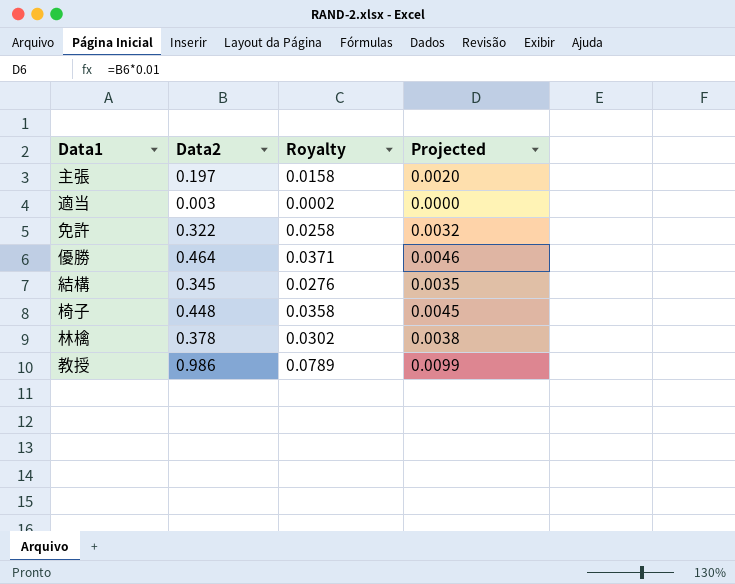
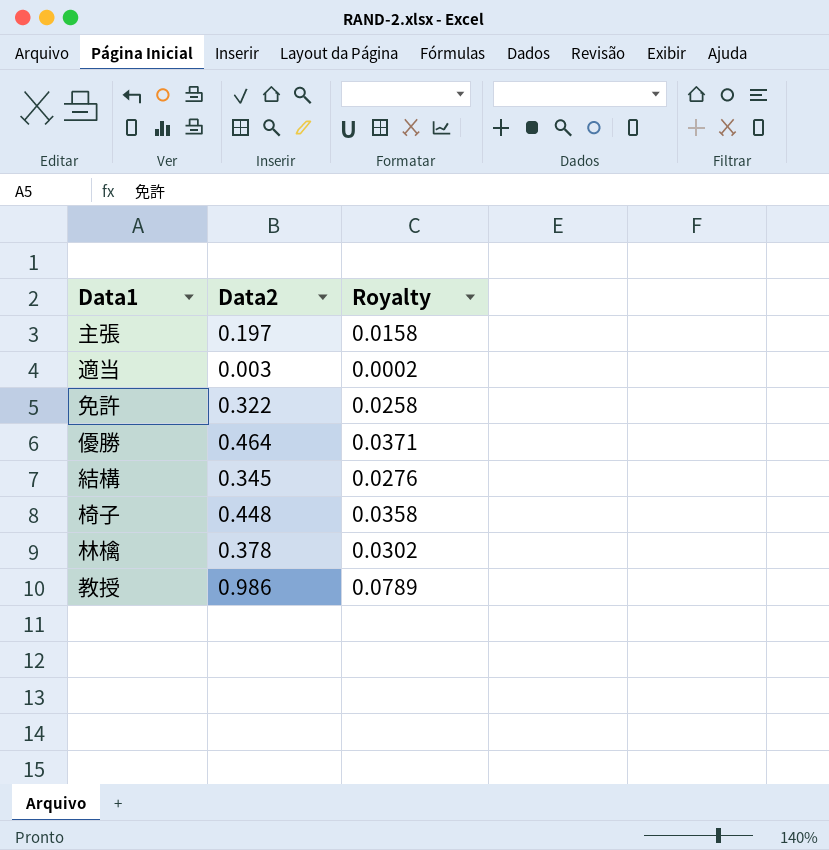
column Projected | formula: [Data2] * 0.01 -> none

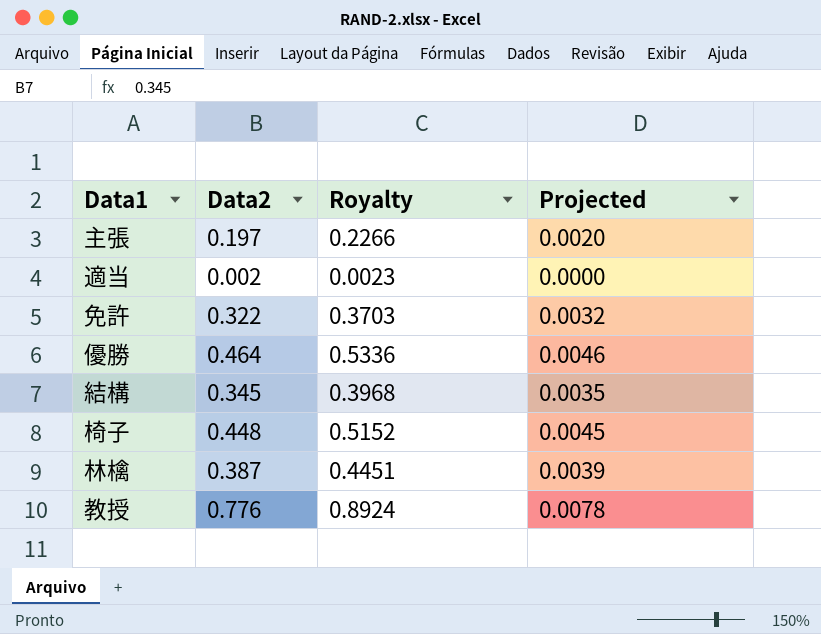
column Royalty | formula: [Data2] * 0.08 -> [Data2] * 1.15
column Projected | formula: none -> [Data2] * 0.01
適当 | Data2: 0.003 -> 0.002
林檎 | Data2: 0.378 -> 0.387
教授 | Data2: 0.986 -> 0.776

